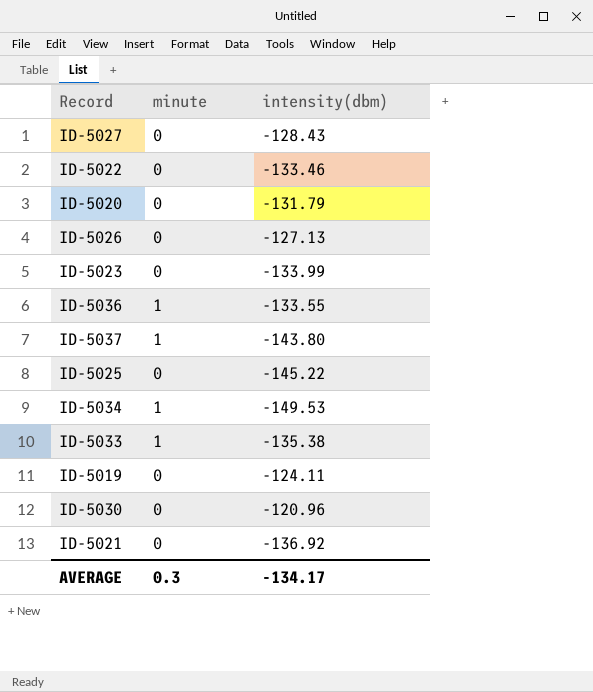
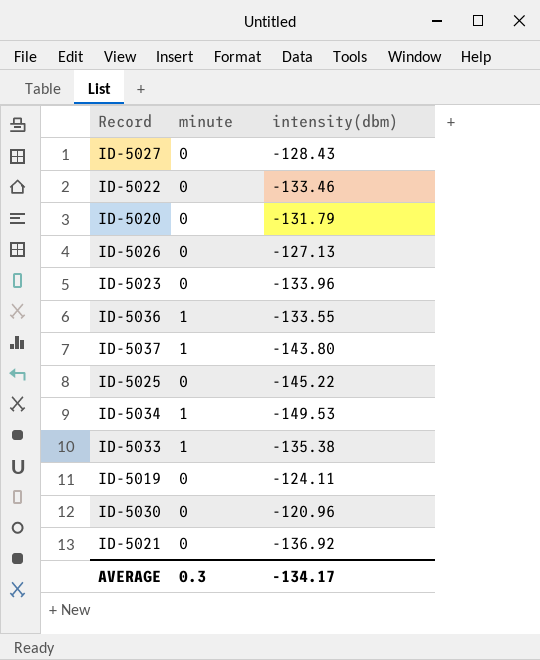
ID-5023 | intensity(dbm): -133.99 -> -133.96

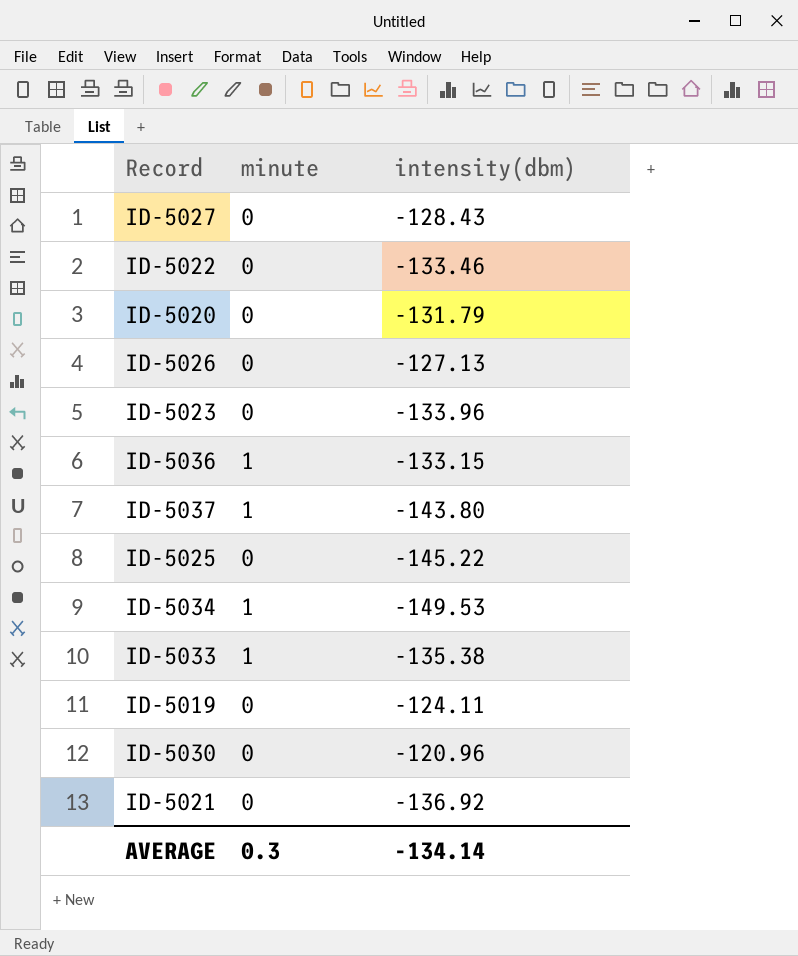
ID-5036 | intensity(dbm): -133.55 -> -133.15
AVERAGE | intensity(dbm): -134.17 -> -134.14

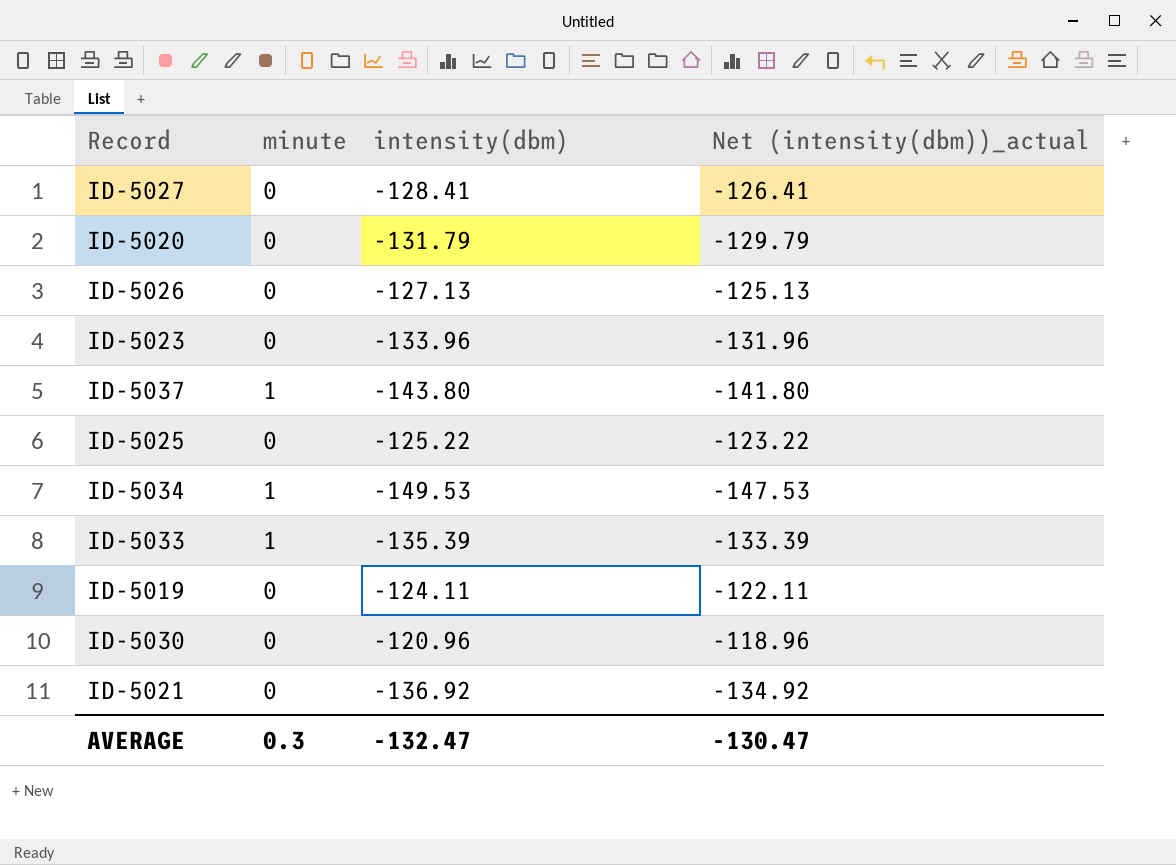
column Net (intensity(dbm))_actual | formula: none -> [intensity(dbm)] + 2
row ID-5022: 0 | -133.46 -> none
row ID-5036: 1 | -133.15 -> none
ID-5027 | intensity(dbm): -128.43 -> -128.41
ID-5025 | intensity(dbm): -145.22 -> -125.22
ID-5033 | intensity(dbm): -135.38 -> -135.39
AVERAGE | intensity(dbm): -134.14 -> -132.47

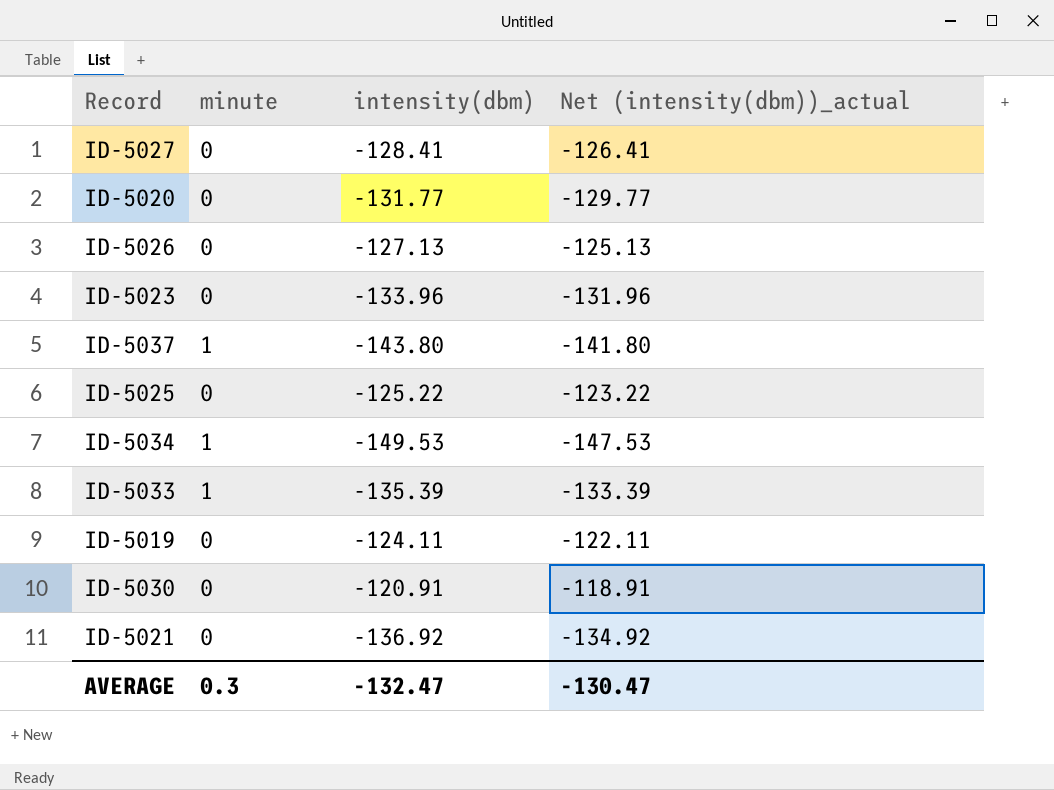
ID-5020 | intensity(dbm): -131.79 -> -131.77
ID-5020 | Net (intensity(dbm))_actual: -129.79 -> -129.77
ID-5030 | intensity(dbm): -120.96 -> -120.91
ID-5030 | Net (intensity(dbm))_actual: -118.96 -> -118.91

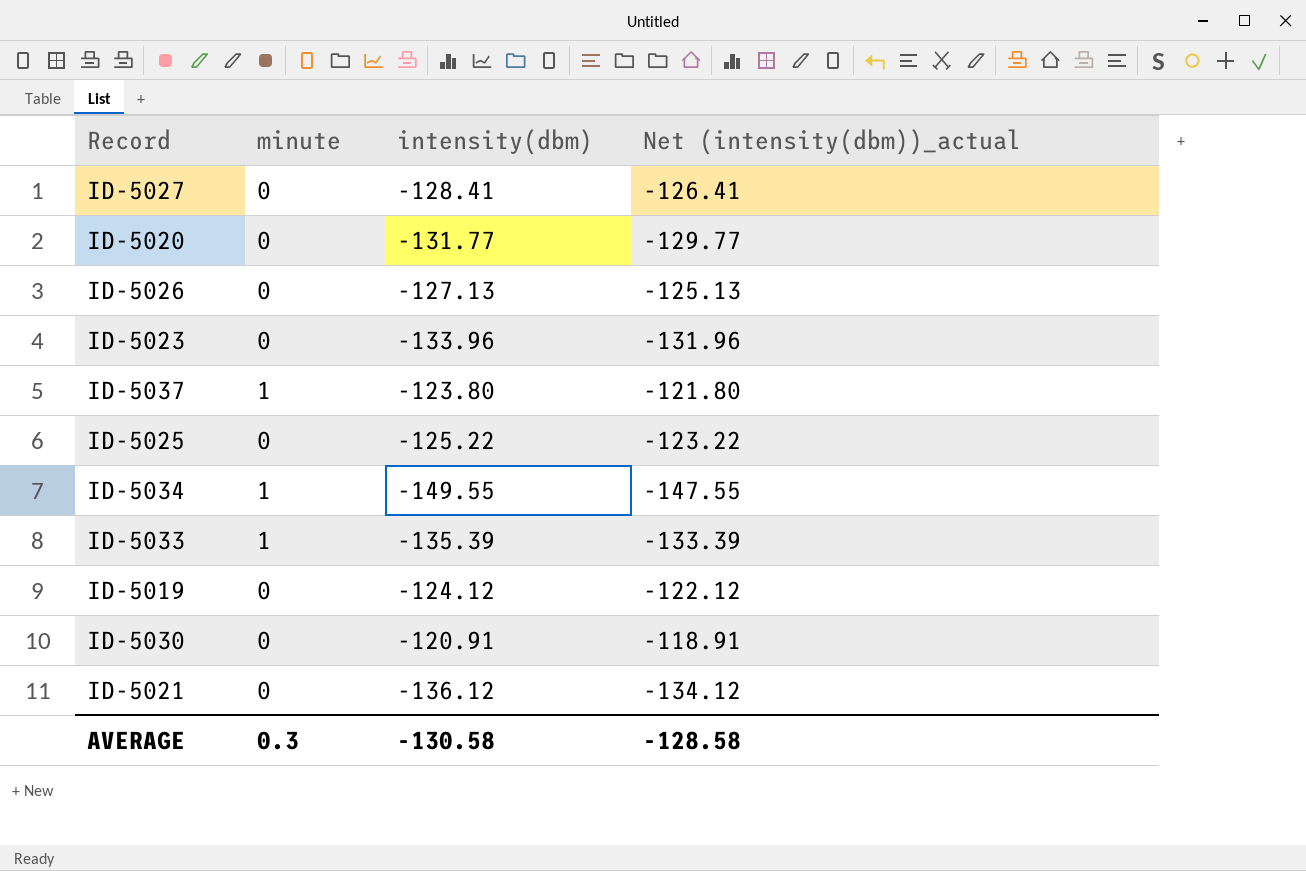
ID-5037 | intensity(dbm): -143.80 -> -123.80
ID-5037 | Net (intensity(dbm))_actual: -141.80 -> -121.80
ID-5034 | intensity(dbm): -149.53 -> -149.55
ID-5034 | Net (intensity(dbm))_actual: -147.53 -> -147.55
ID-5019 | intensity(dbm): -124.11 -> -124.12
ID-5019 | Net (intensity(dbm))_actual: -122.11 -> -122.12
ID-5021 | intensity(dbm): -136.92 -> -136.12
ID-5021 | Net (intensity(dbm))_actual: -134.92 -> -134.12
AVERAGE | intensity(dbm): -132.47 -> -130.58
AVERAGE | Net (intensity(dbm))_actual: -130.47 -> -128.58

